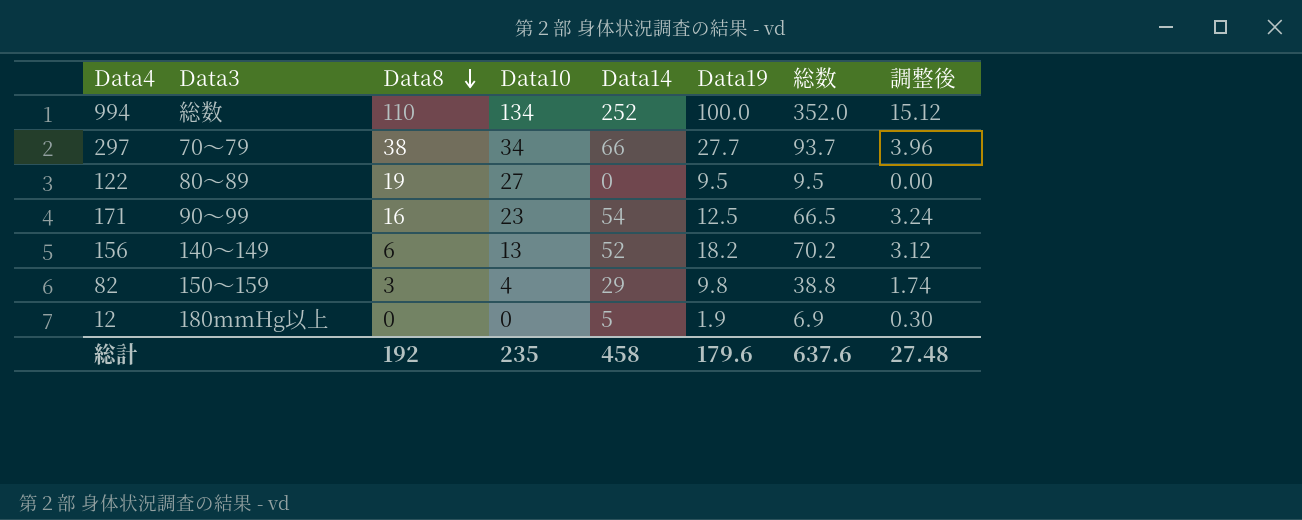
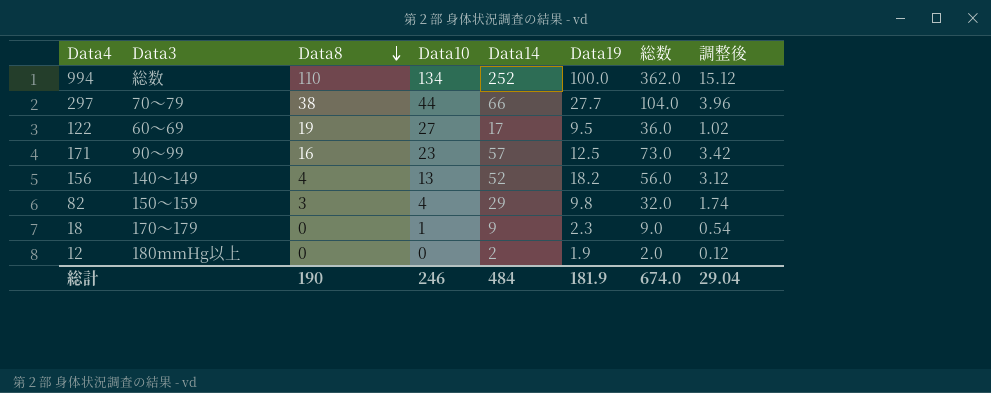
column 総数 | formula: [Data14] + [Data19] -> [Data8] + [Data14]
297 | Data10: 34 -> 44
122 | Data3: 80～89 -> 60～69
122 | Data14: 0 -> 17
122 | 調整後: 0.00 -> 1.02
171 | Data14: 54 -> 57
171 | 調整後: 3.24 -> 3.42
156 | Data8: 6 -> 4
row 18: none -> 170～179 | 0 | 1 | 9 | 2.3 | 9.0 | 0.54
12 | Data14: 5 -> 2
12 | 調整後: 0.30 -> 0.12
総計 | Data8: 192 -> 190
総計 | Data10: 235 -> 246
総計 | Data14: 458 -> 484
総計 | Data19: 179.6 -> 181.9
総計 | 総数: 637.6 -> 674.0
総計 | 調整後: 27.48 -> 29.04

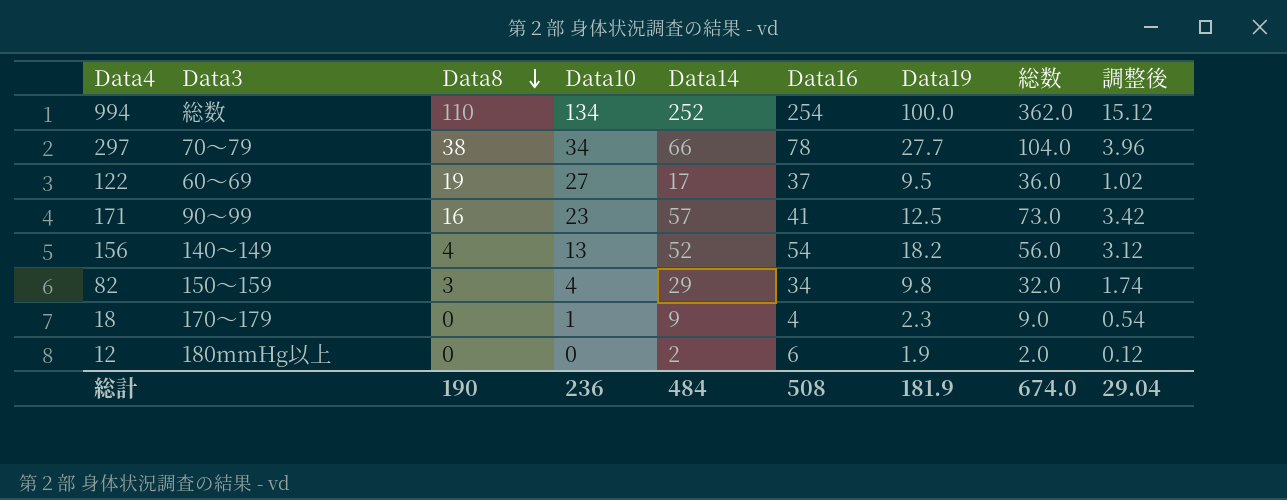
column Data16 | position: none -> 6
297 | Data10: 44 -> 34
総計 | Data10: 246 -> 236

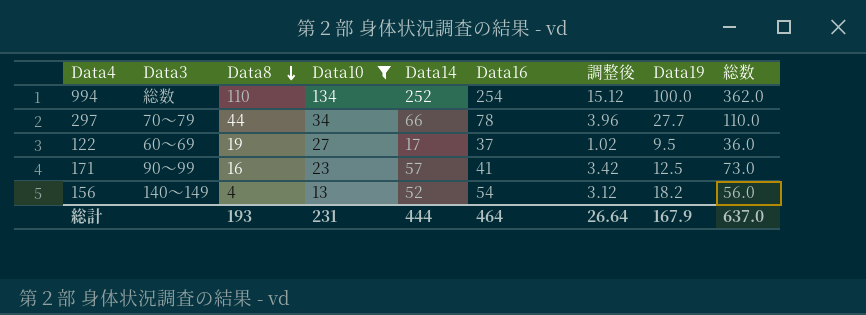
filter: none -> Data10 >= 13
column 調整後 | position: 9 -> 7
297 | Data8: 38 -> 44
297 | 総数: 104.0 -> 110.0
総計 | Data8: 190 -> 193
総計 | Data10: 236 -> 231
総計 | Data14: 484 -> 444
総計 | Data16: 508 -> 464
総計 | 調整後: 29.04 -> 26.64
総計 | Data19: 181.9 -> 167.9
総計 | 総数: 674.0 -> 637.0

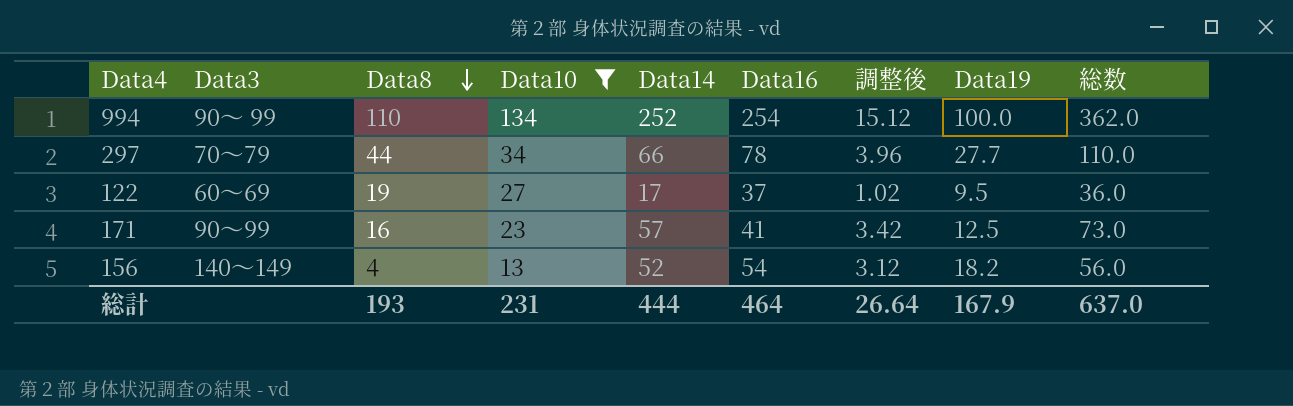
994 | Data3: 総数 -> 90～ 99

